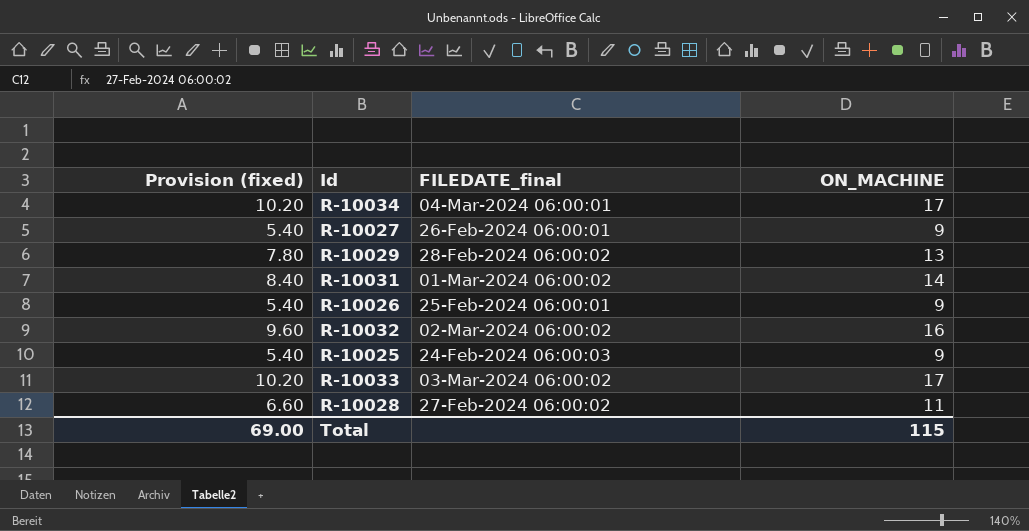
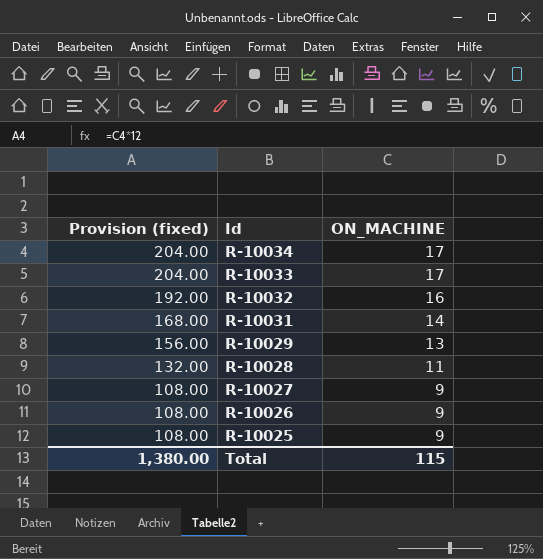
row order: none -> Provision (fixed) descending
column FILEDATE_final | position: 3 -> none
column Provision (fixed) | formula: [ON_MACHINE] * 0.6 -> [ON_MACHINE] * 12
Total | Provision (fixed): 69.00 -> 1,380.00

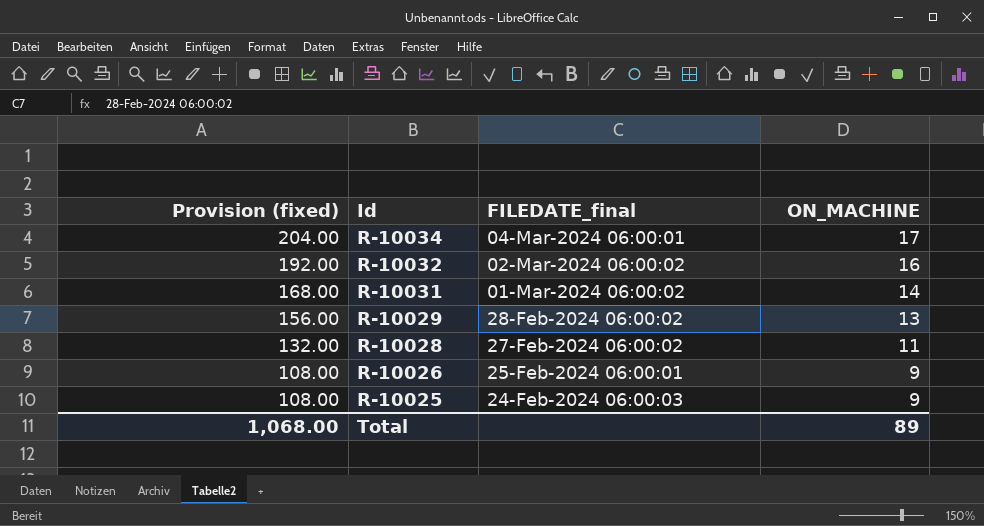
column FILEDATE_final | position: none -> 3
row R-10033: 204.00 | 17 -> none
row R-10027: 108.00 | 9 -> none
Total | Provision (fixed): 1,380.00 -> 1,068.00
Total | ON_MACHINE: 115 -> 89

